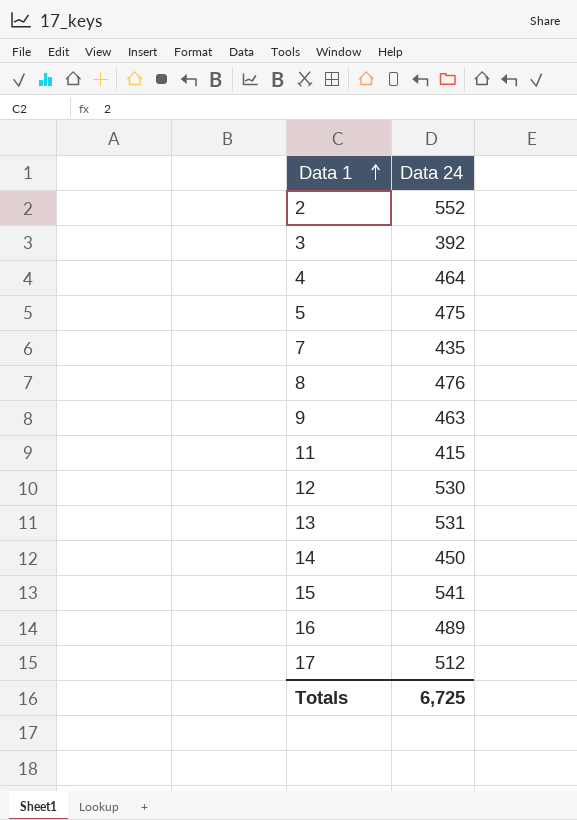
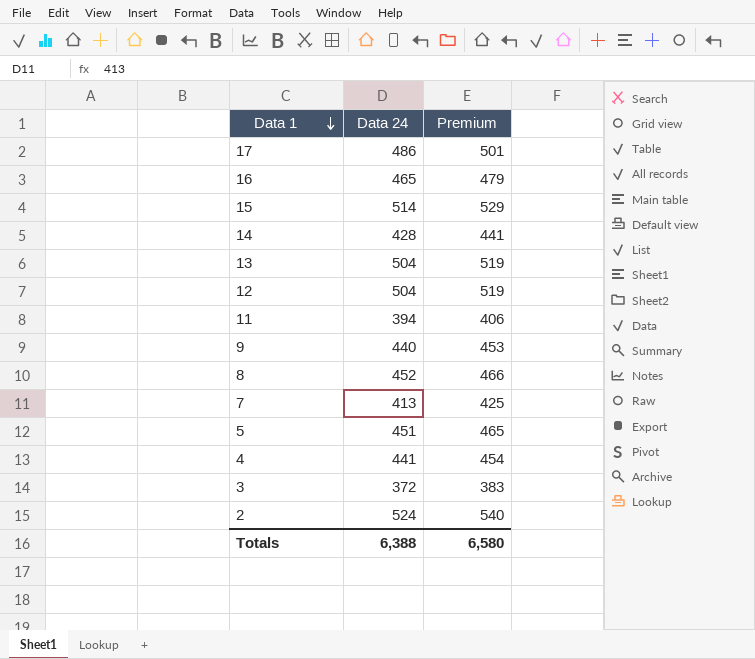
row order: Data 1 ascending -> Data 1 descending
column Premium | formula: none -> [Data 24] * 1.03
17 | Data 24: 512 -> 486
16 | Data 24: 489 -> 465
15 | Data 24: 541 -> 514
14 | Data 24: 450 -> 428
13 | Data 24: 531 -> 504
12 | Data 24: 530 -> 504
11 | Data 24: 415 -> 394
9 | Data 24: 463 -> 440
8 | Data 24: 476 -> 452
7 | Data 24: 435 -> 413
5 | Data 24: 475 -> 451
4 | Data 24: 464 -> 441
3 | Data 24: 392 -> 372
2 | Data 24: 552 -> 524
Totals | Data 24: 6,725 -> 6,388

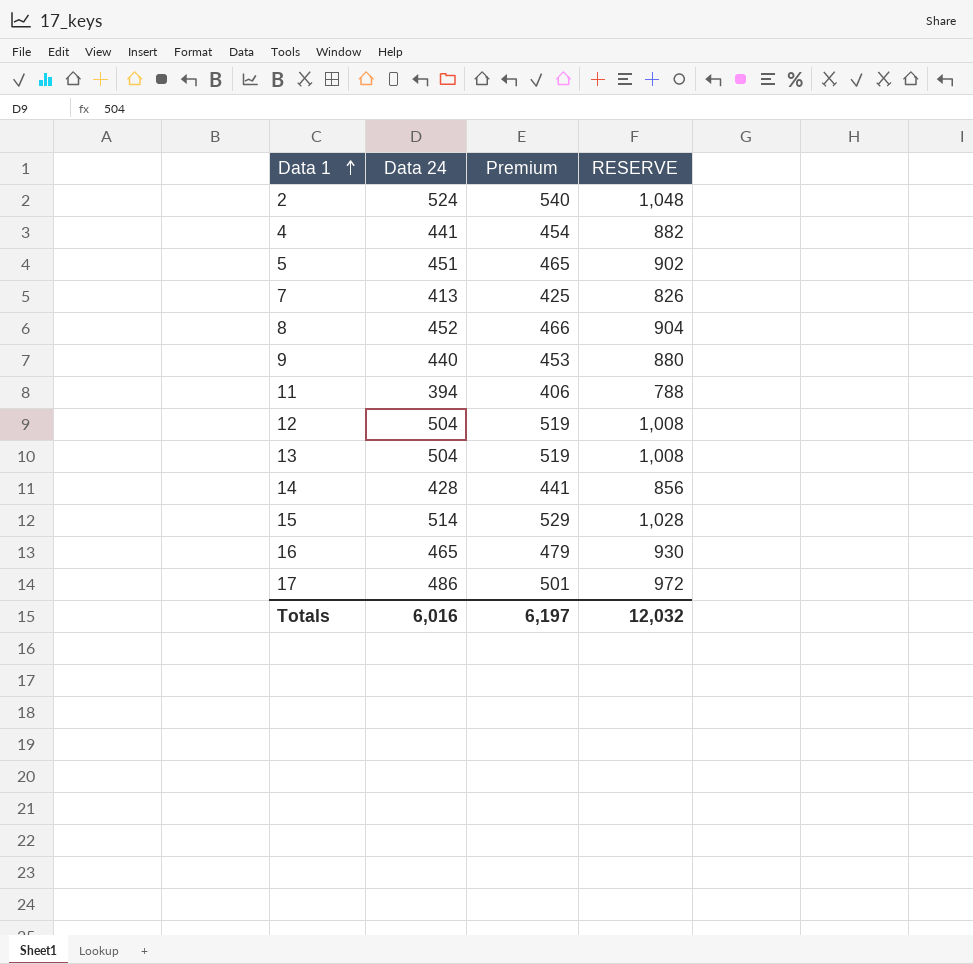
row order: Data 1 descending -> Data 1 ascending
column RESERVE | formula: none -> [Data 24] * 2
row 3: 372 | 383 -> none
Totals | Data 24: 6,388 -> 6,016
Totals | Premium: 6,580 -> 6,197

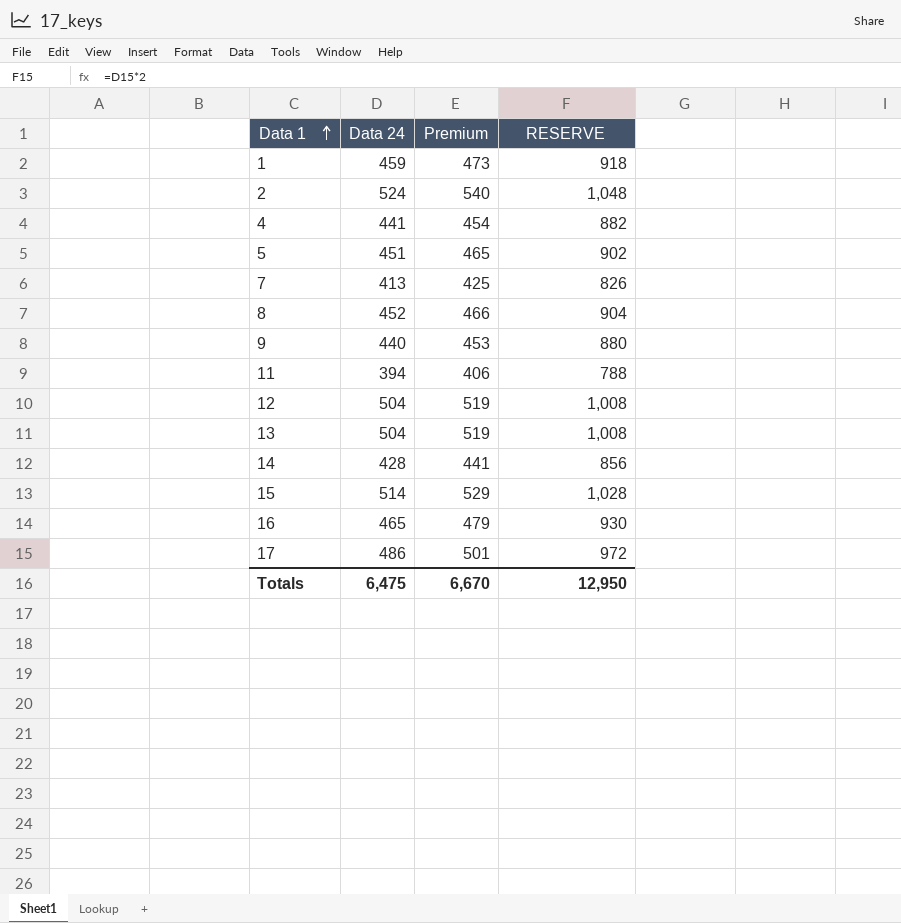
row 1: none -> 459 | 473 | 918
Totals | Data 24: 6,016 -> 6,475
Totals | Premium: 6,197 -> 6,670
Totals | RESERVE: 12,032 -> 12,950

